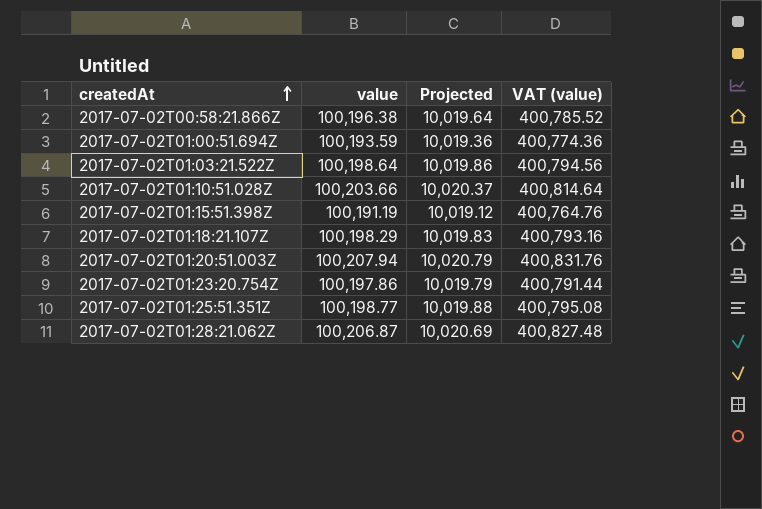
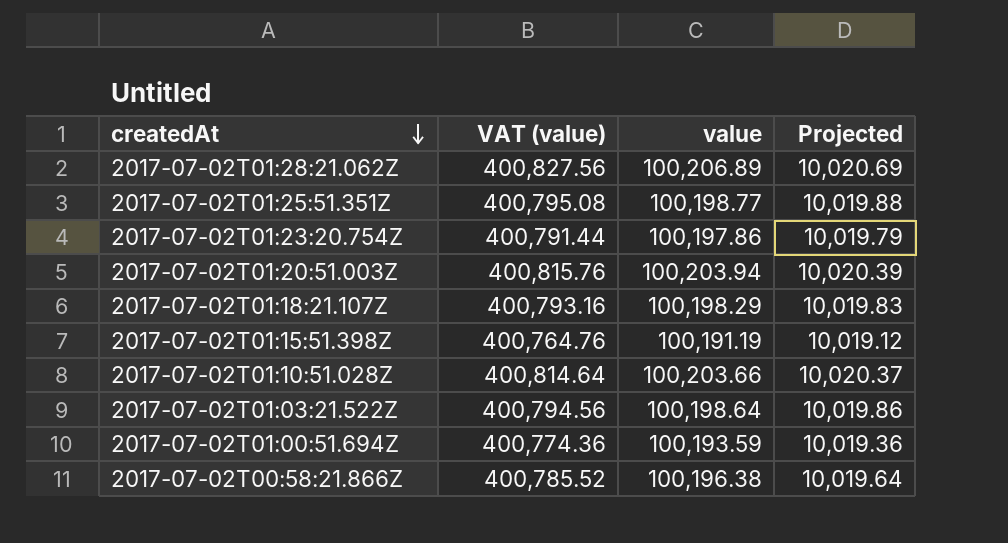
row order: createdAt ascending -> createdAt descending
column VAT (value) | position: 4 -> 2
2017-07-02T01:28:21.062Z | VAT (value): 400,827.48 -> 400,827.56
2017-07-02T01:28:21.062Z | value: 100,206.87 -> 100,206.89
2017-07-02T01:20:51.003Z | VAT (value): 400,831.76 -> 400,815.76
2017-07-02T01:20:51.003Z | value: 100,207.94 -> 100,203.94
2017-07-02T01:20:51.003Z | Projected: 10,020.79 -> 10,020.39

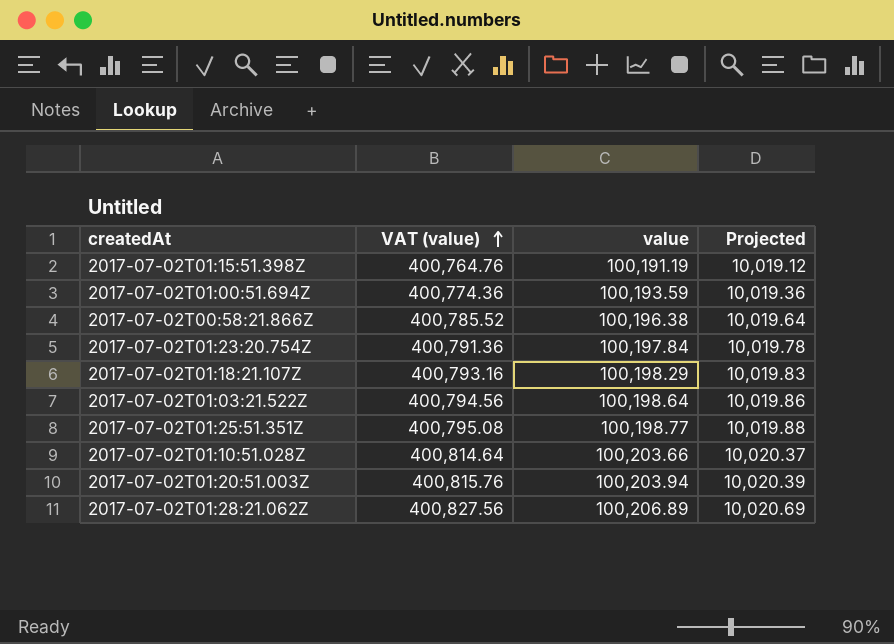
row order: createdAt descending -> VAT (value) ascending
2017-07-02T01:23:20.754Z | VAT (value): 400,791.44 -> 400,791.36
2017-07-02T01:23:20.754Z | value: 100,197.86 -> 100,197.84
2017-07-02T01:23:20.754Z | Projected: 10,019.79 -> 10,019.78

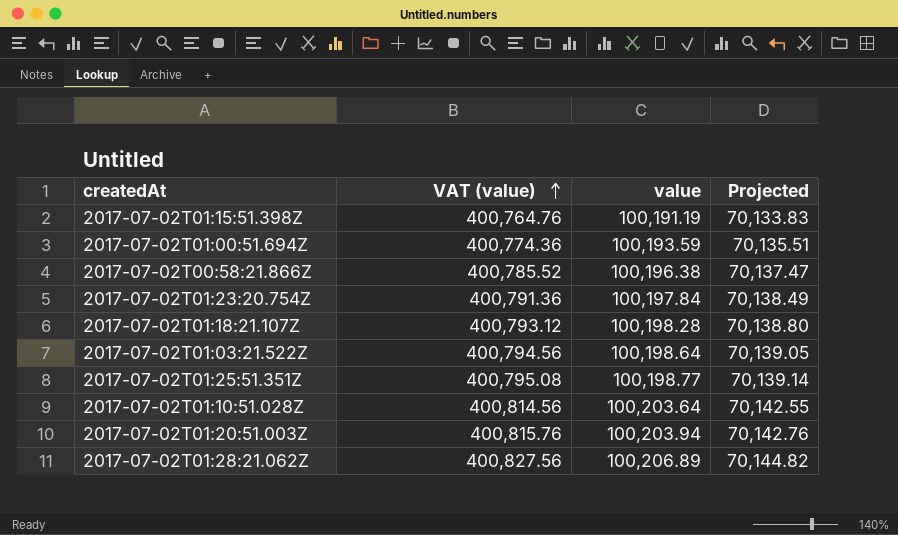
column Projected | formula: [value] * 0.1 -> [value] * 0.7
2017-07-02T01:18:21.107Z | VAT (value): 400,793.16 -> 400,793.12
2017-07-02T01:18:21.107Z | value: 100,198.29 -> 100,198.28
2017-07-02T01:10:51.028Z | VAT (value): 400,814.64 -> 400,814.56
2017-07-02T01:10:51.028Z | value: 100,203.66 -> 100,203.64

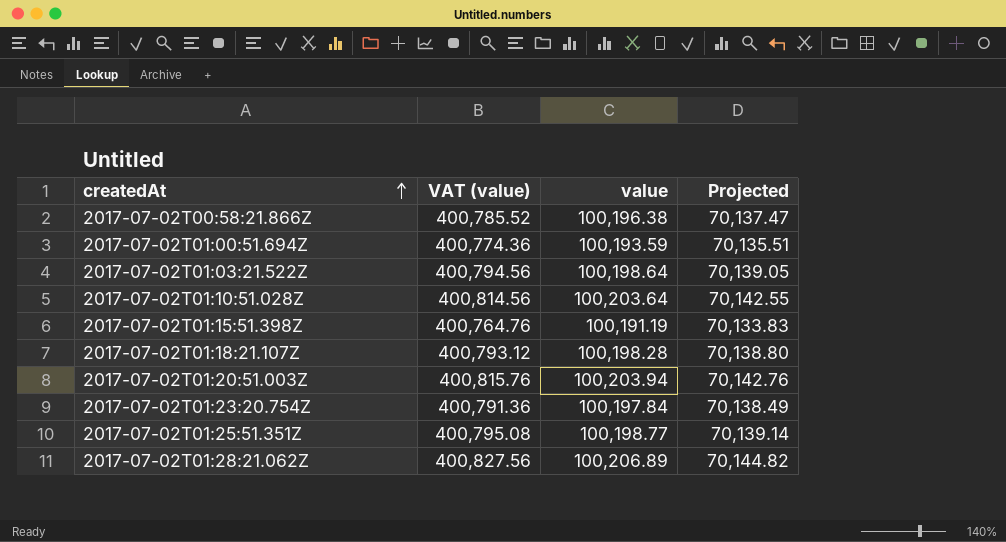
row order: VAT (value) ascending -> createdAt ascending

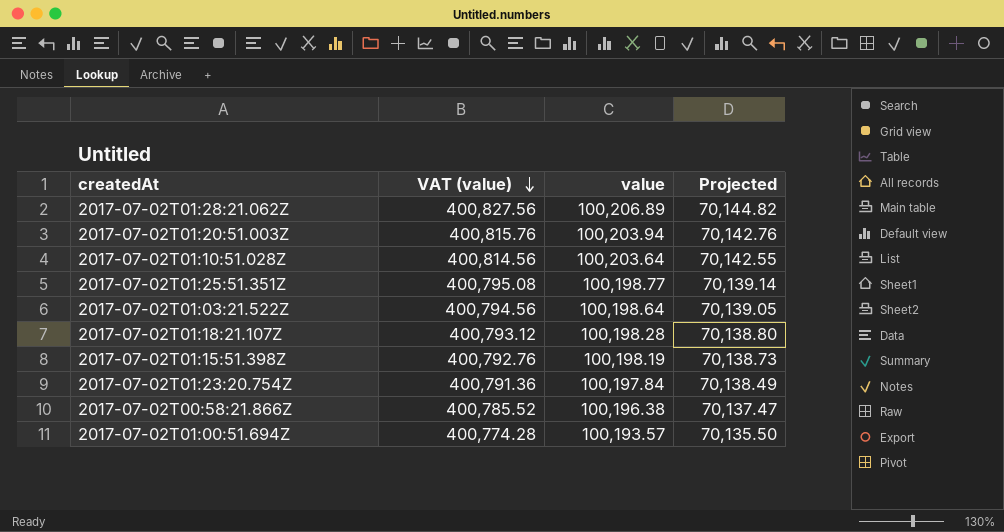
row order: createdAt ascending -> VAT (value) descending
2017-07-02T01:15:51.398Z | VAT (value): 400,764.76 -> 400,792.76
2017-07-02T01:15:51.398Z | value: 100,191.19 -> 100,198.19
2017-07-02T01:15:51.398Z | Projected: 70,133.83 -> 70,138.73
2017-07-02T01:00:51.694Z | VAT (value): 400,774.36 -> 400,774.28
2017-07-02T01:00:51.694Z | value: 100,193.59 -> 100,193.57
2017-07-02T01:00:51.694Z | Projected: 70,135.51 -> 70,135.50

